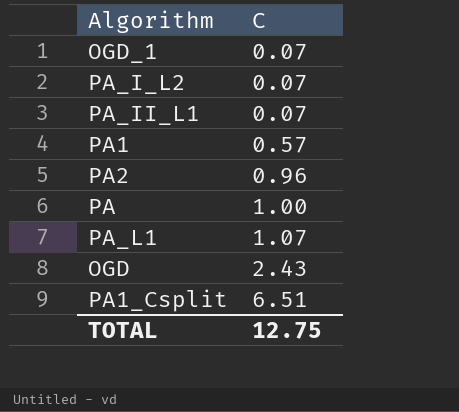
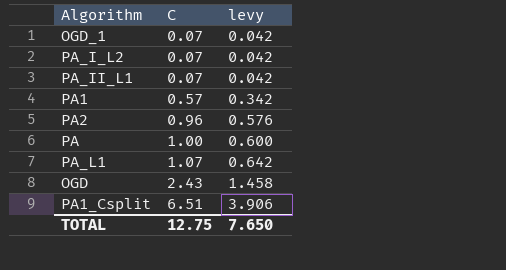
column levy | formula: none -> [C] * 0.6

